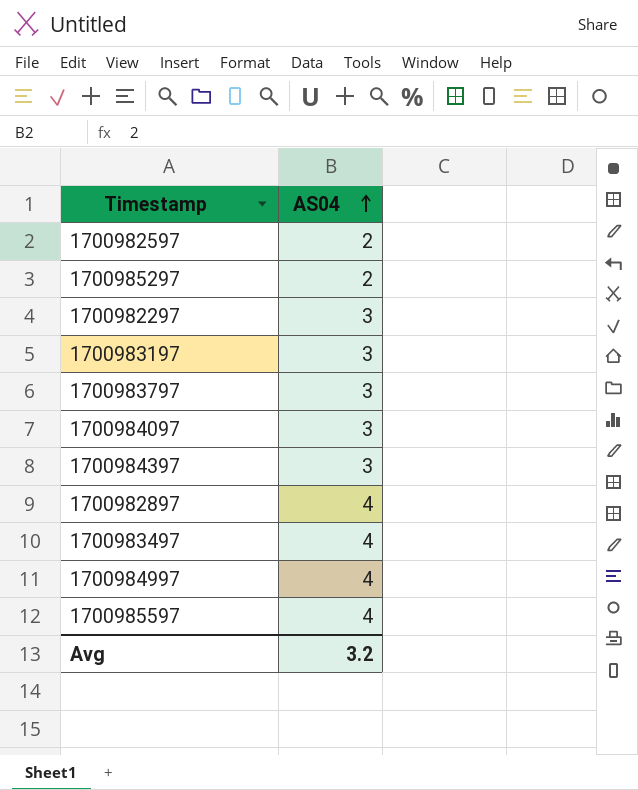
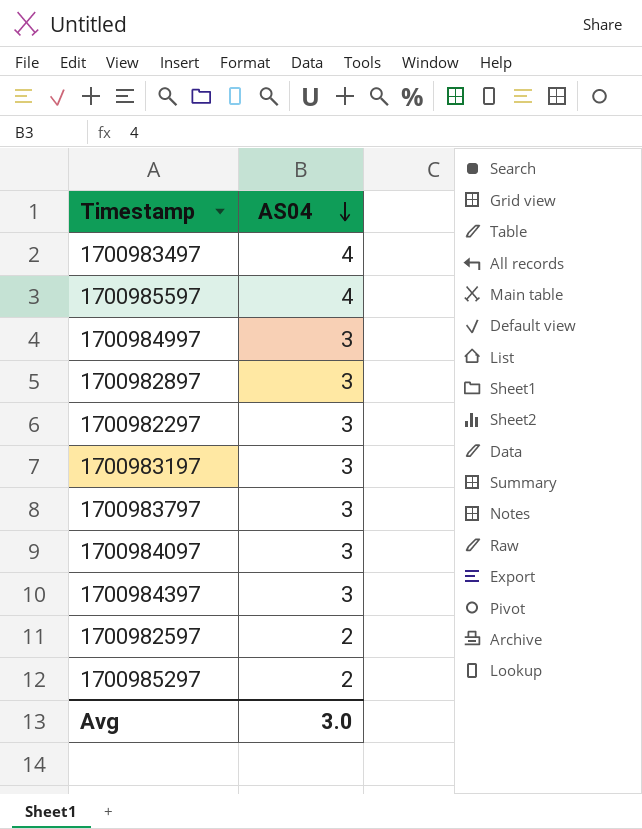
row order: AS04 ascending -> AS04 descending
1700984997 | AS04: 4 -> 3
1700982897 | AS04: 4 -> 3
Avg | AS04: 3.2 -> 3.0

